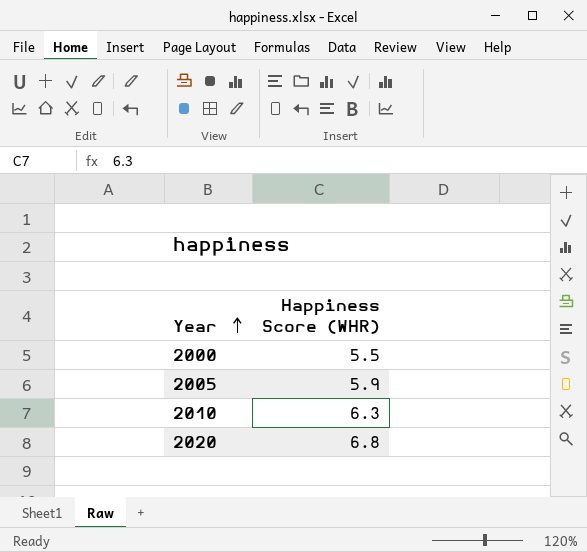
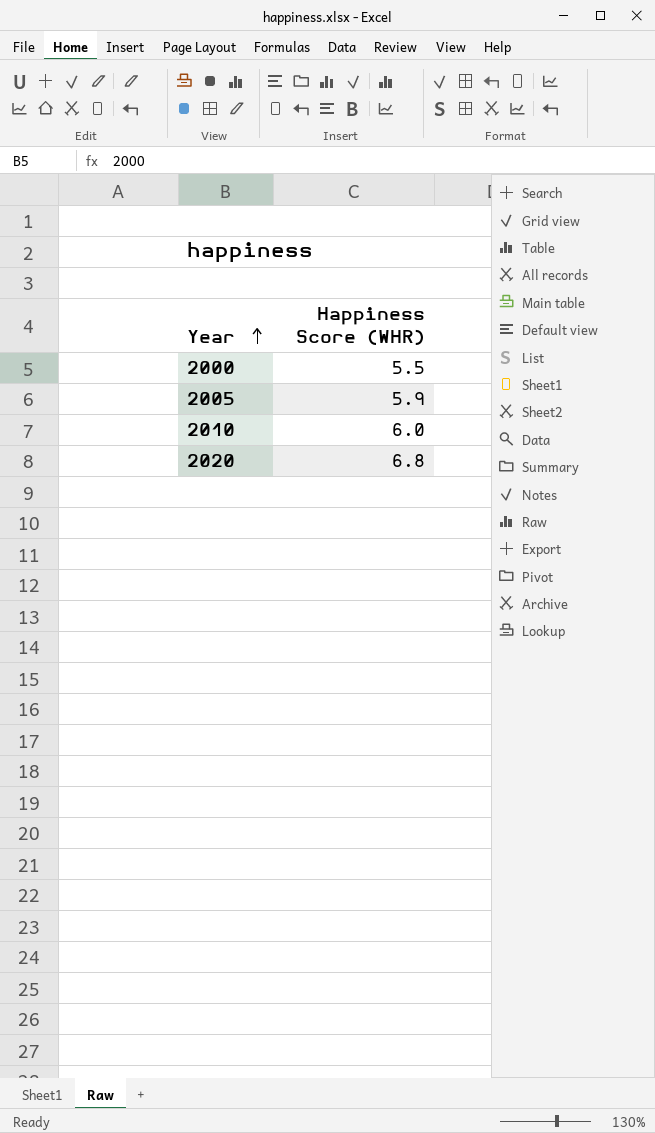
2010 | Happiness Score (WHR): 6.3 -> 6.0

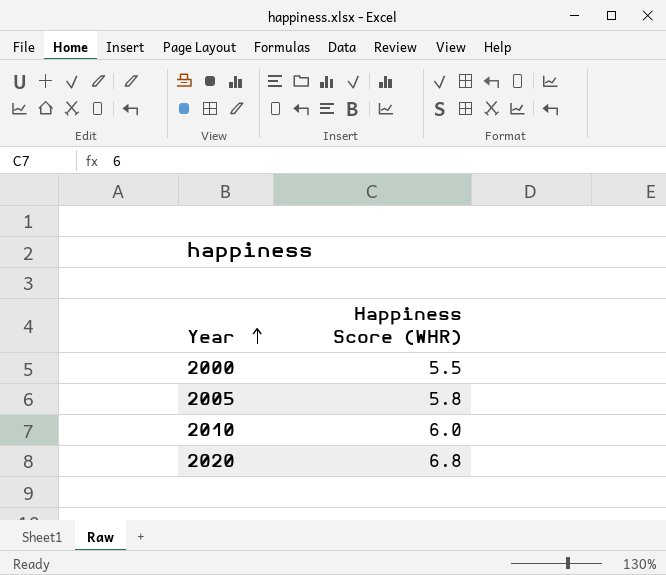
2005 | Happiness Score (WHR): 5.9 -> 5.8

